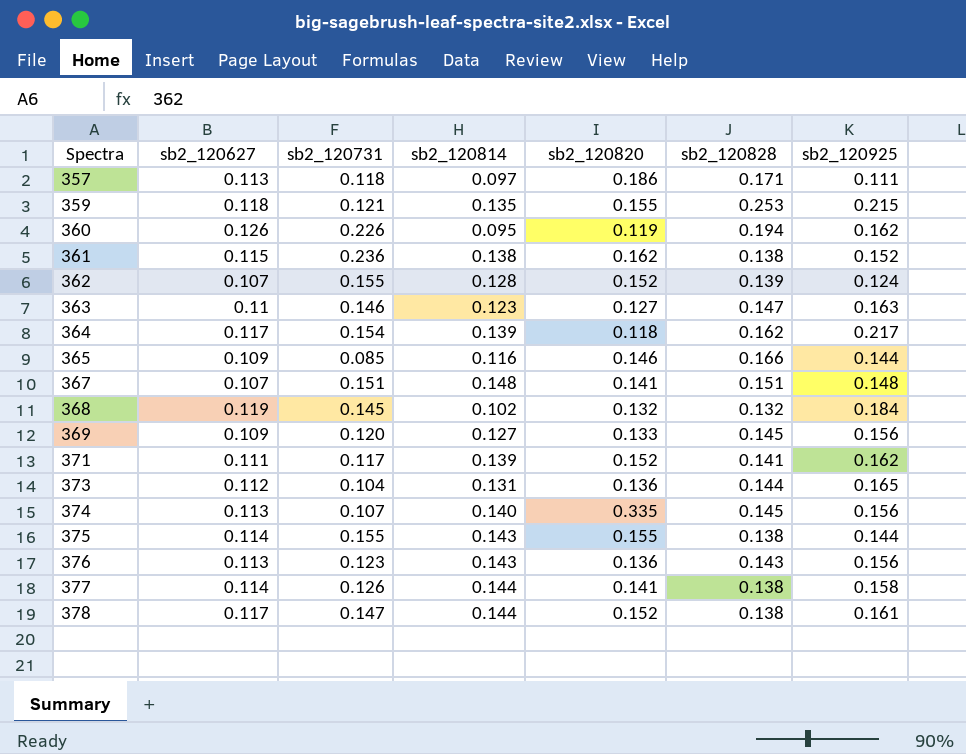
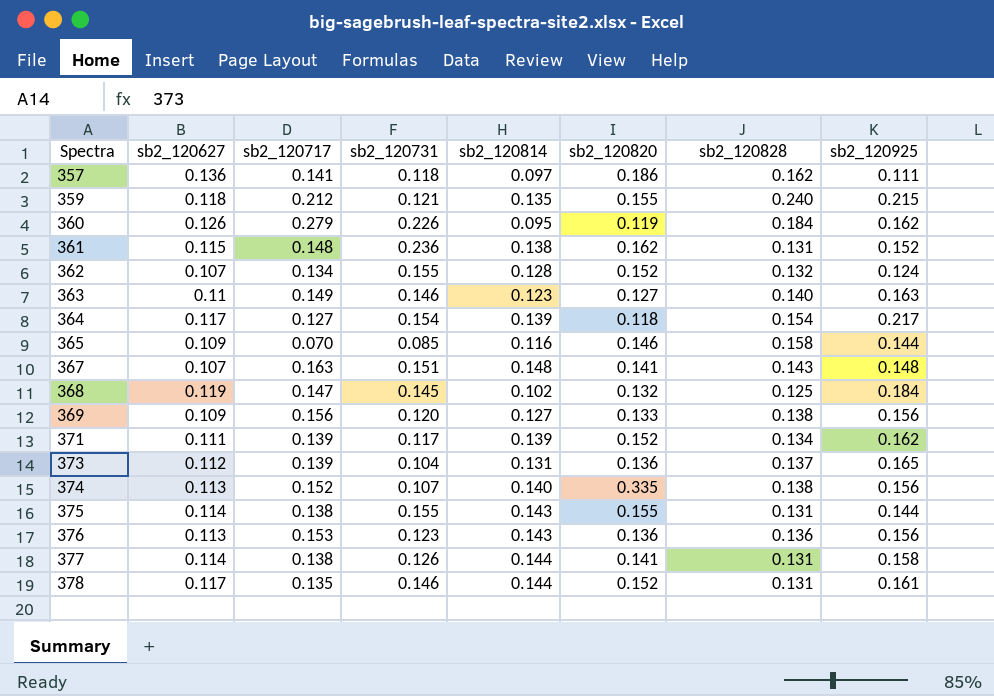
column sb2_120717 | position: none -> 3
357 | sb2_120627: 0.113 -> 0.136
357 | sb2_120828: 0.171 -> 0.162
359 | sb2_120828: 0.253 -> 0.240
360 | sb2_120828: 0.194 -> 0.184
361 | sb2_120828: 0.138 -> 0.131
362 | sb2_120828: 0.139 -> 0.132
363 | sb2_120828: 0.147 -> 0.140
364 | sb2_120828: 0.162 -> 0.154
365 | sb2_120828: 0.166 -> 0.158
367 | sb2_120828: 0.151 -> 0.143
368 | sb2_120828: 0.132 -> 0.125
369 | sb2_120828: 0.145 -> 0.138
371 | sb2_120828: 0.141 -> 0.134
373 | sb2_120828: 0.144 -> 0.137
374 | sb2_120828: 0.145 -> 0.138
375 | sb2_120828: 0.138 -> 0.131
376 | sb2_120828: 0.143 -> 0.136
377 | sb2_120828: 0.138 -> 0.131
378 | sb2_120731: 0.147 -> 0.146
378 | sb2_120828: 0.138 -> 0.131

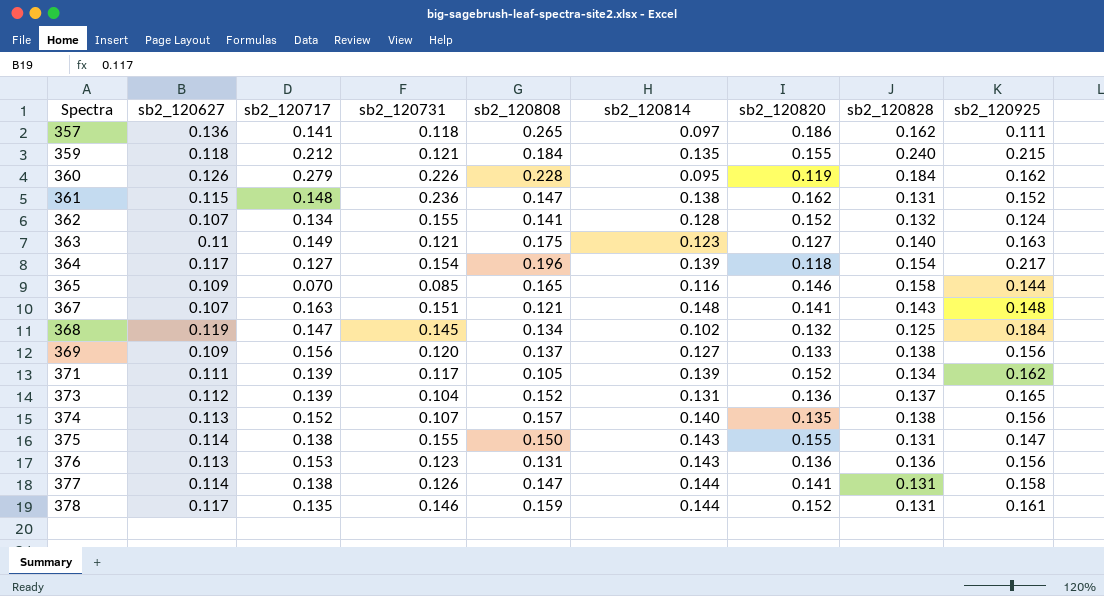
column sb2_120808 | position: none -> 5
363 | sb2_120731: 0.146 -> 0.121
374 | sb2_120820: 0.335 -> 0.135
375 | sb2_120925: 0.144 -> 0.147

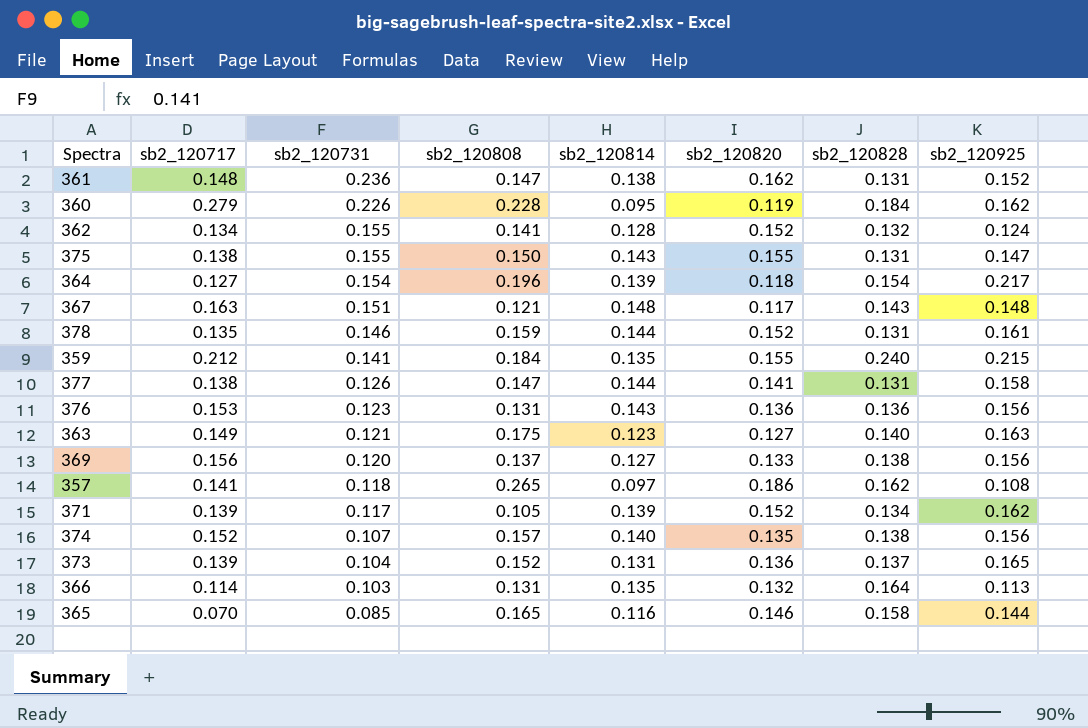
row order: Spectra ascending -> sb2_120731 descending
column sb2_120627 | position: 2 -> none
row 368: 0.119 | 0.147 | 0.145 | 0.134 | 0.102 | 0.132 | 0.125 | 0.184 -> none
367 | sb2_120820: 0.141 -> 0.117
359 | sb2_120731: 0.121 -> 0.141
357 | sb2_120925: 0.111 -> 0.108
row 366: none -> 0.114 | 0.103 | 0.131 | 0.135 | 0.132 | 0.164 | 0.113

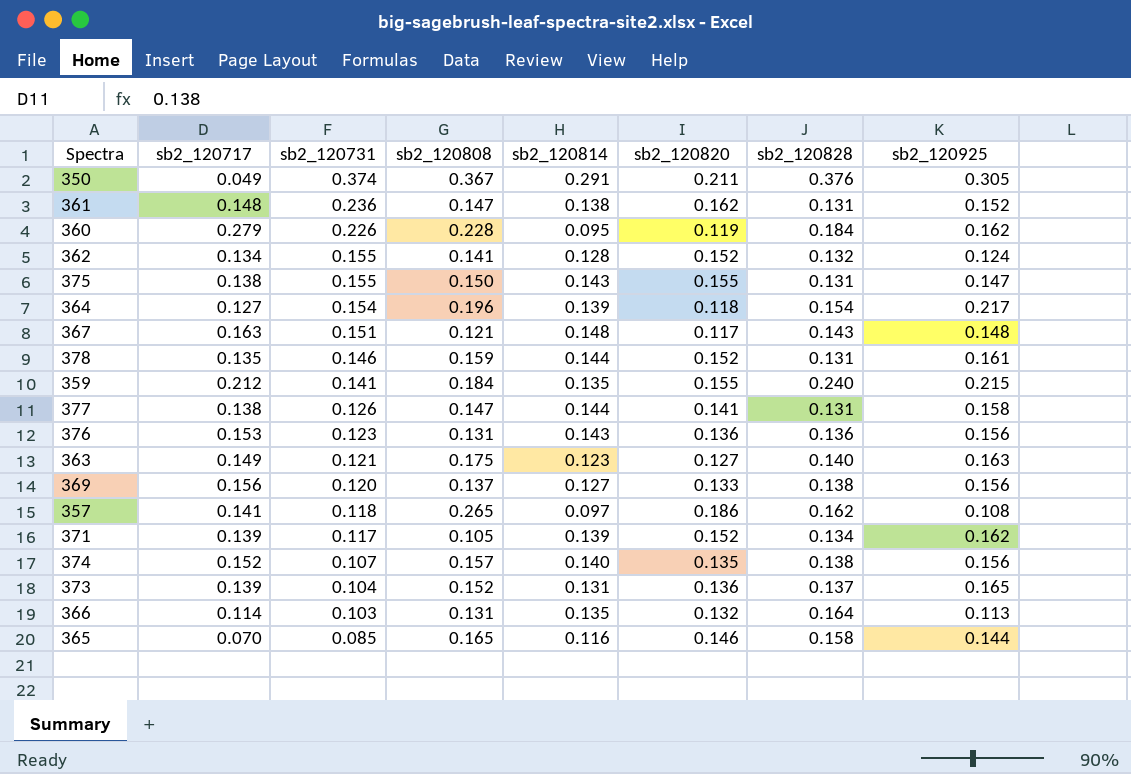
row 350: none -> 0.049 | 0.374 | 0.367 | 0.291 | 0.211 | 0.376 | 0.305

